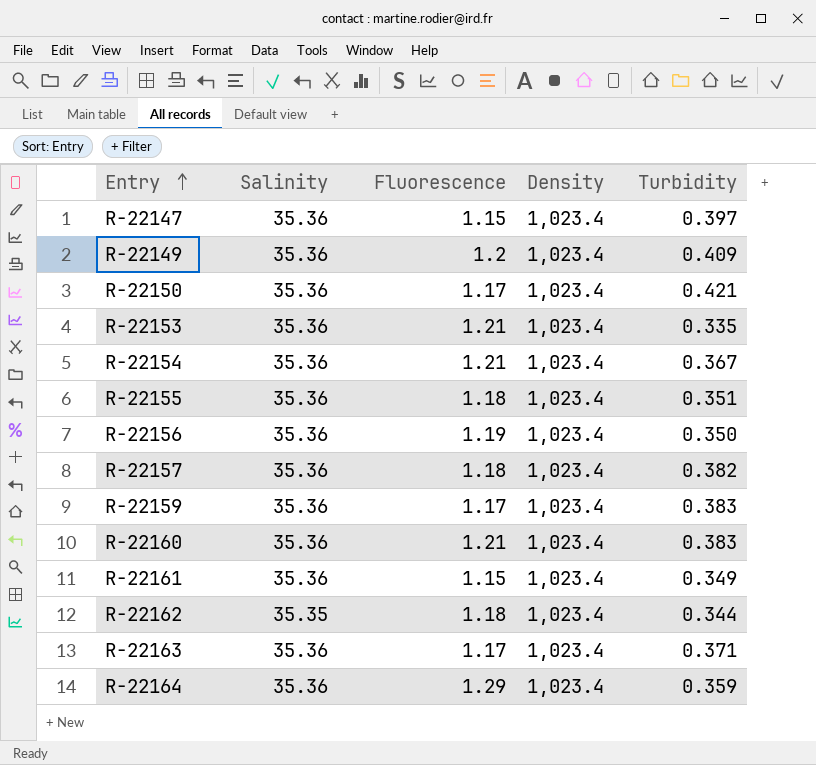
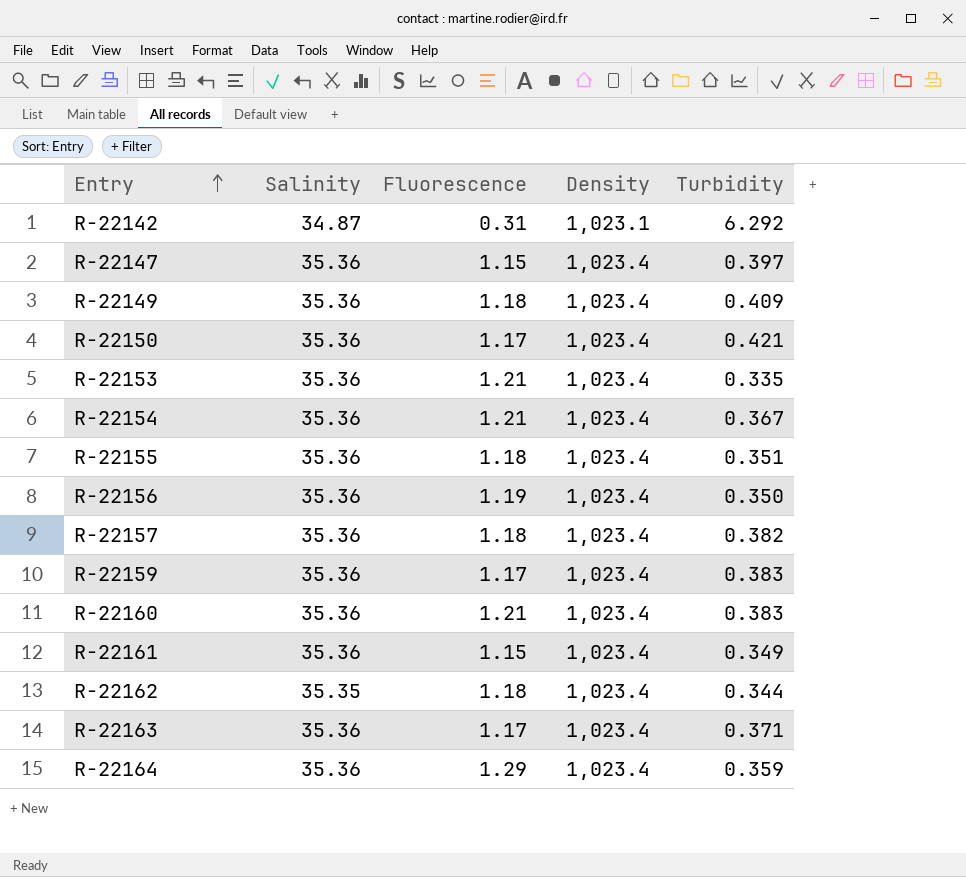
row R-22142: none -> 34.87 | 0.31 | 1,023.1 | 6.292
R-22149 | Fluorescence: 1.2 -> 1.18

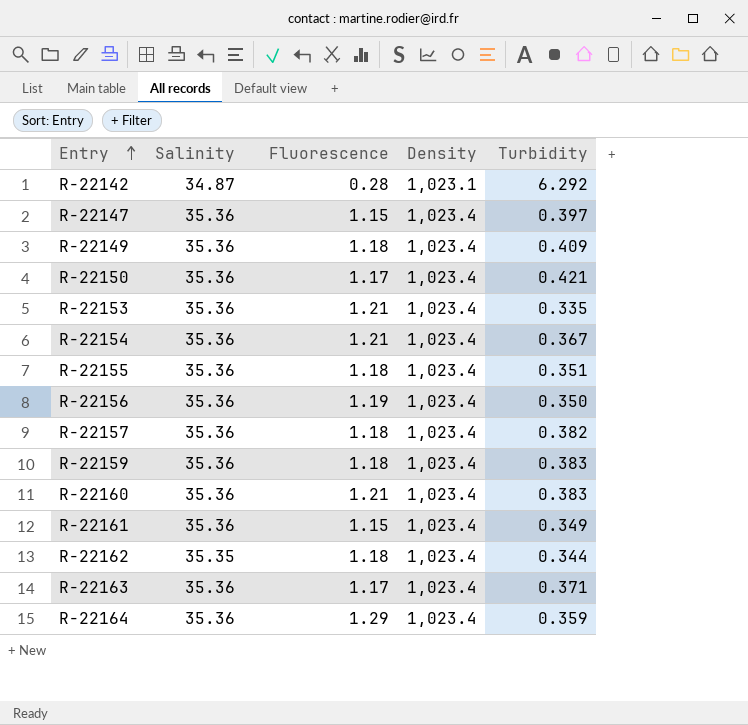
R-22142 | Fluorescence: 0.31 -> 0.28
R-22159 | Fluorescence: 1.17 -> 1.18

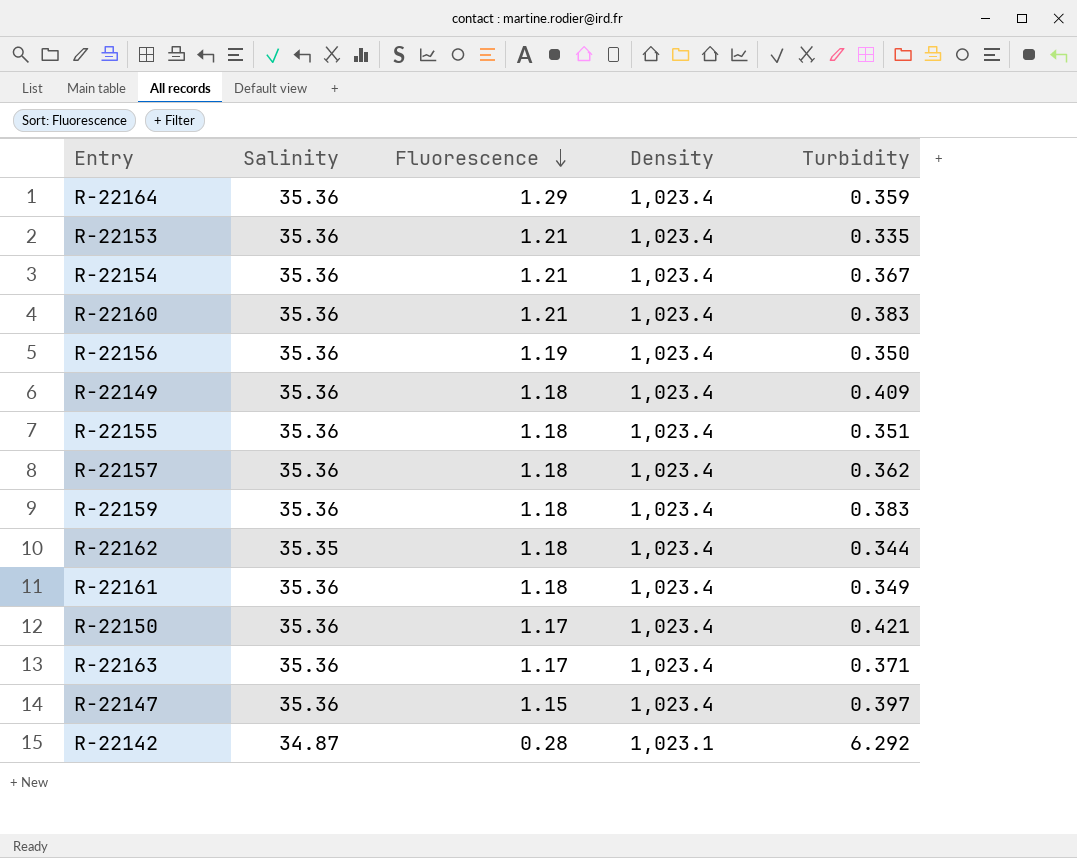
row order: Entry ascending -> Fluorescence descending
R-22157 | Turbidity: 0.382 -> 0.362
R-22161 | Fluorescence: 1.15 -> 1.18

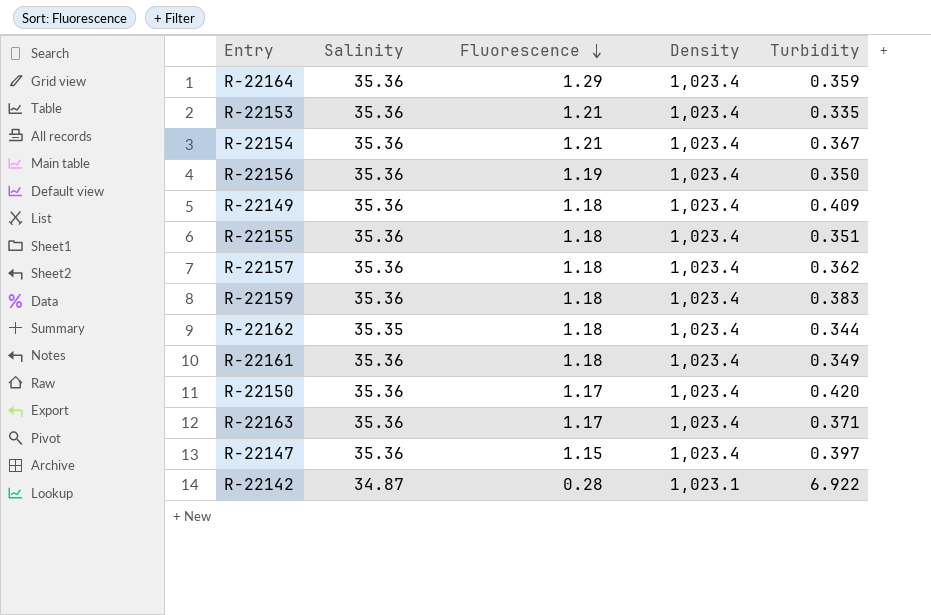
row R-22160: 35.36 | 1.21 | 1,023.4 | 0.383 -> none
R-22150 | Turbidity: 0.421 -> 0.420
R-22142 | Turbidity: 6.292 -> 6.922

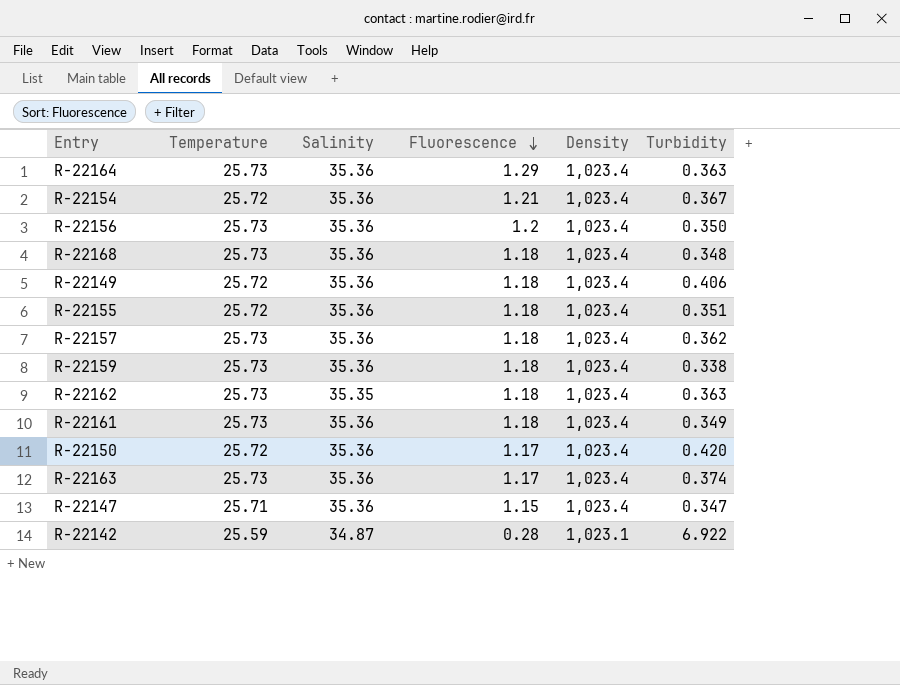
column Temperature | position: none -> 2
row R-22153: 35.36 | 1.21 | 1,023.4 | 0.335 -> none
R-22164 | Turbidity: 0.359 -> 0.363
R-22156 | Fluorescence: 1.19 -> 1.2
row R-22168: none -> 25.73 | 35.36 | 1.18 | 1,023.4 | 0.348
R-22149 | Turbidity: 0.409 -> 0.406
R-22159 | Turbidity: 0.383 -> 0.338
R-22162 | Turbidity: 0.344 -> 0.363
R-22163 | Turbidity: 0.371 -> 0.374
R-22147 | Turbidity: 0.397 -> 0.347

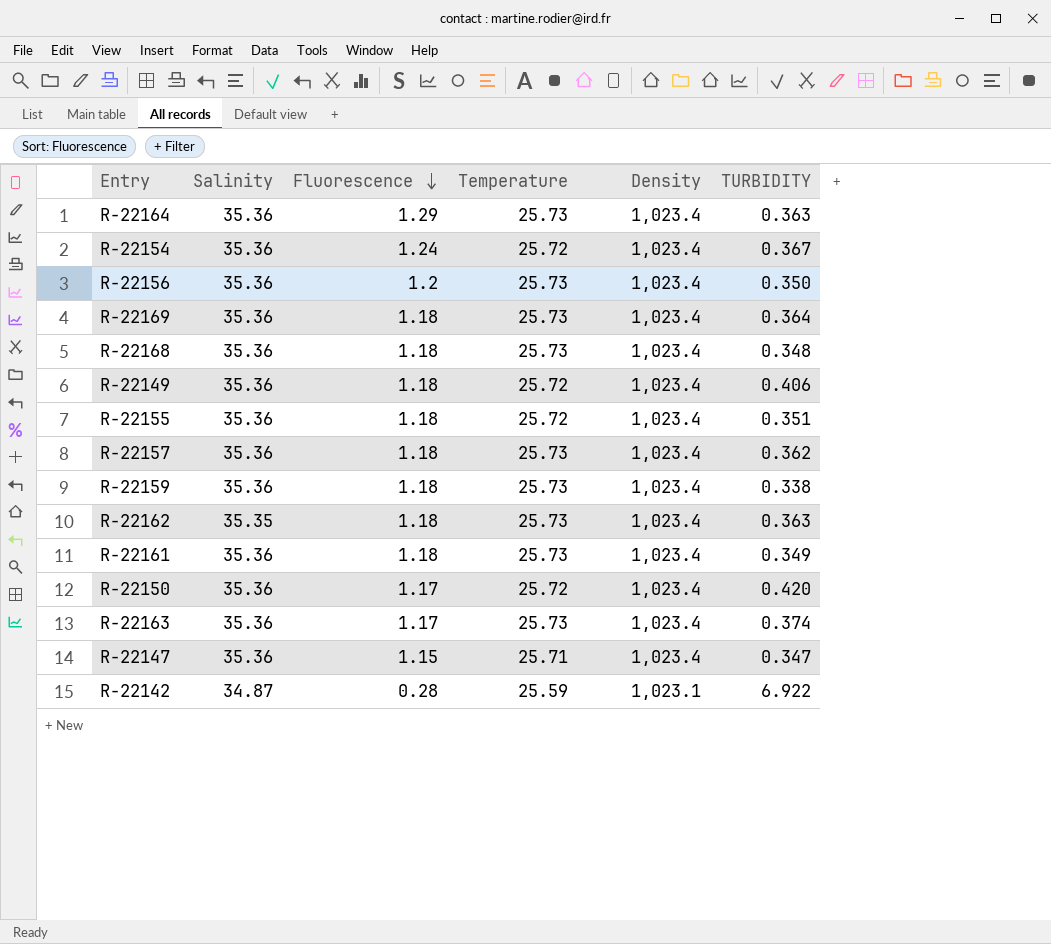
column Temperature | position: 2 -> 4
column name: Turbidity -> TURBIDITY
R-22154 | Fluorescence: 1.21 -> 1.24
row R-22169: none -> 35.36 | 1.18 | 25.73 | 1,023.4 | 0.364

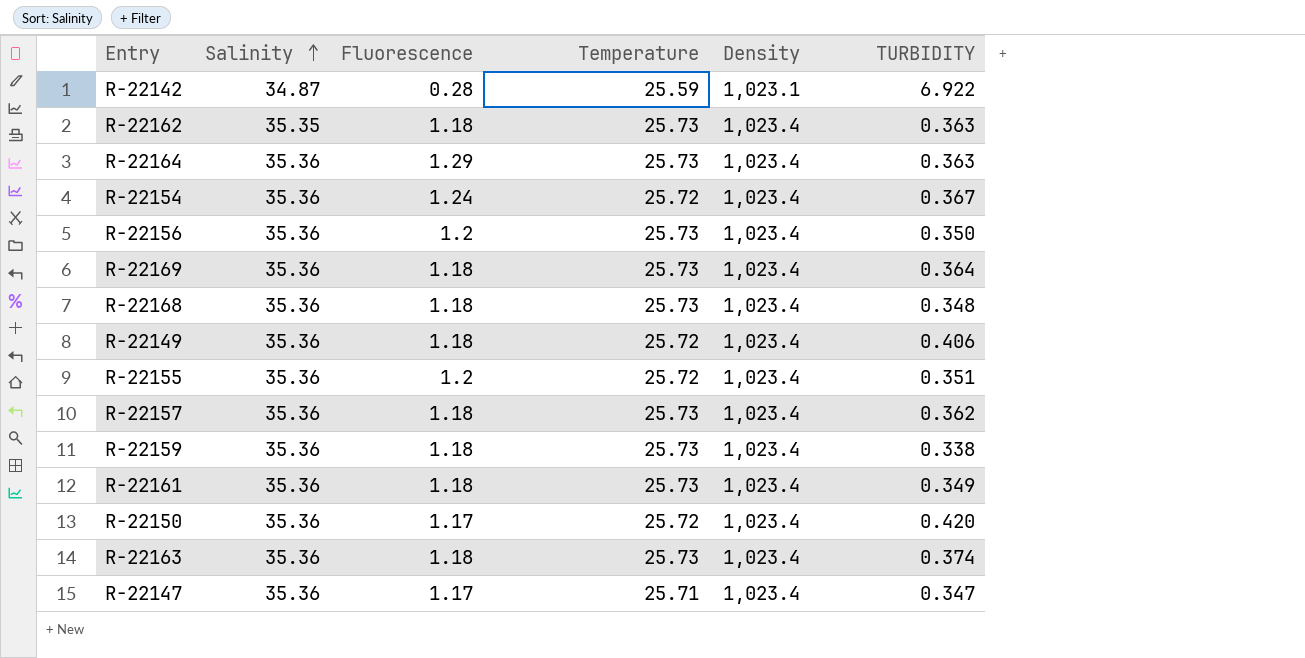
row order: Fluorescence descending -> Salinity ascending
R-22155 | Fluorescence: 1.18 -> 1.2
R-22163 | Fluorescence: 1.17 -> 1.18
R-22147 | Fluorescence: 1.15 -> 1.17

